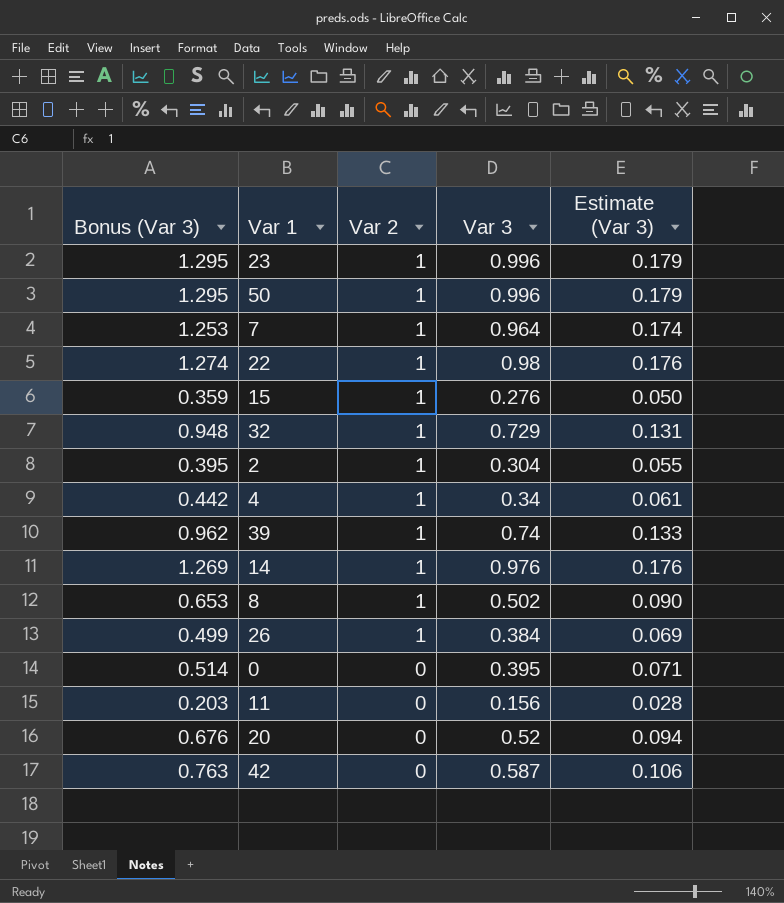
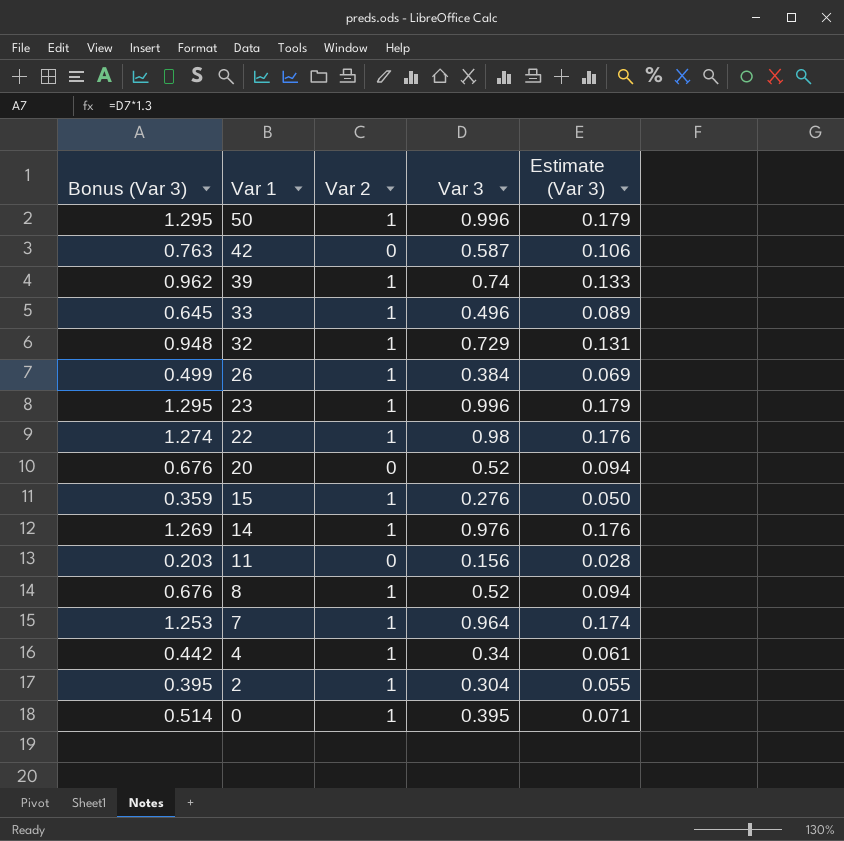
row order: Var 2 descending -> Var 1 descending
row 33: none -> 0.645 | 1 | 0.496 | 0.089
8 | Bonus (Var 3): 0.653 -> 0.676
8 | Var 3: 0.502 -> 0.52
8 | Estimate (Var 3): 0.090 -> 0.094
0 | Var 2: 0 -> 1

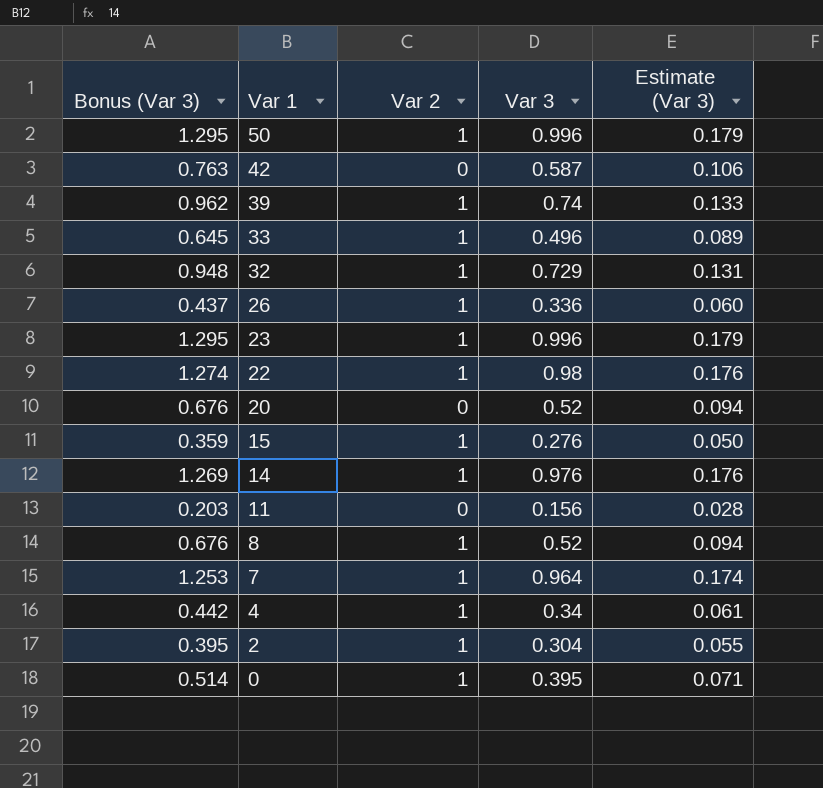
26 | Bonus (Var 3): 0.499 -> 0.437
26 | Var 3: 0.384 -> 0.336
26 | Estimate (Var 3): 0.069 -> 0.060

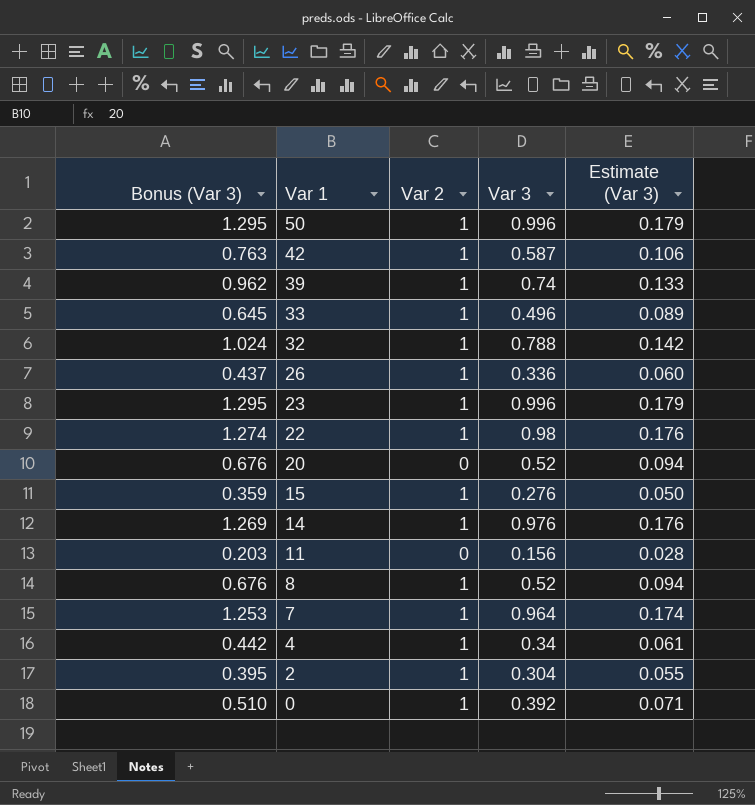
42 | Var 2: 0 -> 1
32 | Bonus (Var 3): 0.948 -> 1.024
32 | Var 3: 0.729 -> 0.788
32 | Estimate (Var 3): 0.131 -> 0.142
0 | Bonus (Var 3): 0.514 -> 0.510
0 | Var 3: 0.395 -> 0.392

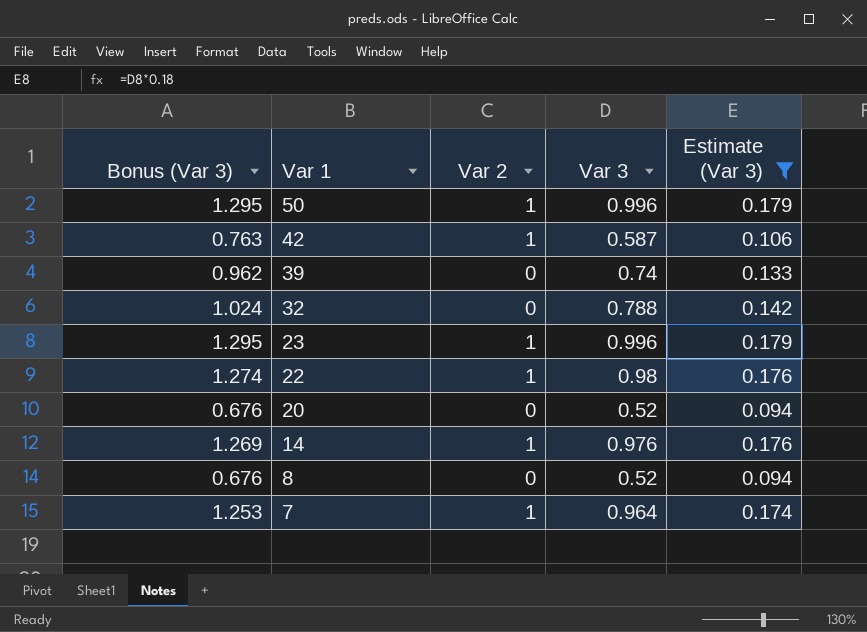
filter: none -> Estimate (Var 3) >= 0.094
39 | Var 2: 1 -> 0
32 | Var 2: 1 -> 0
8 | Var 2: 1 -> 0

